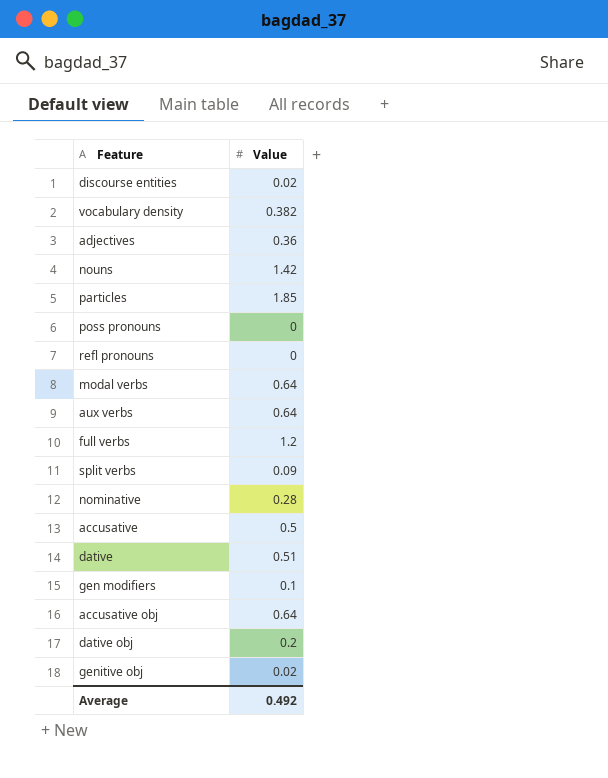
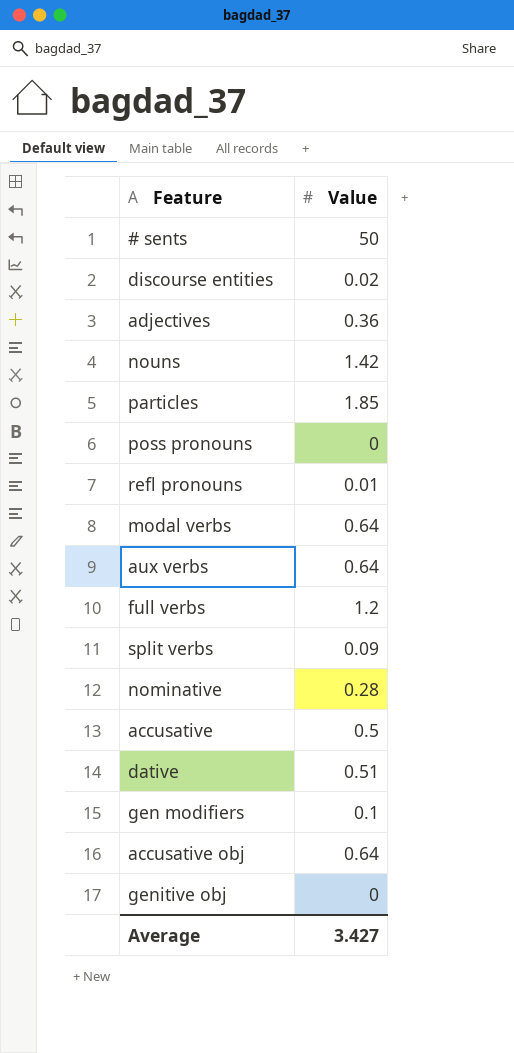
row vocabulary density: 0.382 -> none
row dative obj: 0.2 -> none
row # sents: none -> 50
refl pronouns | Value: 0 -> 0.01
genitive obj | Value: 0.02 -> 0
Average | Value: 0.492 -> 3.427

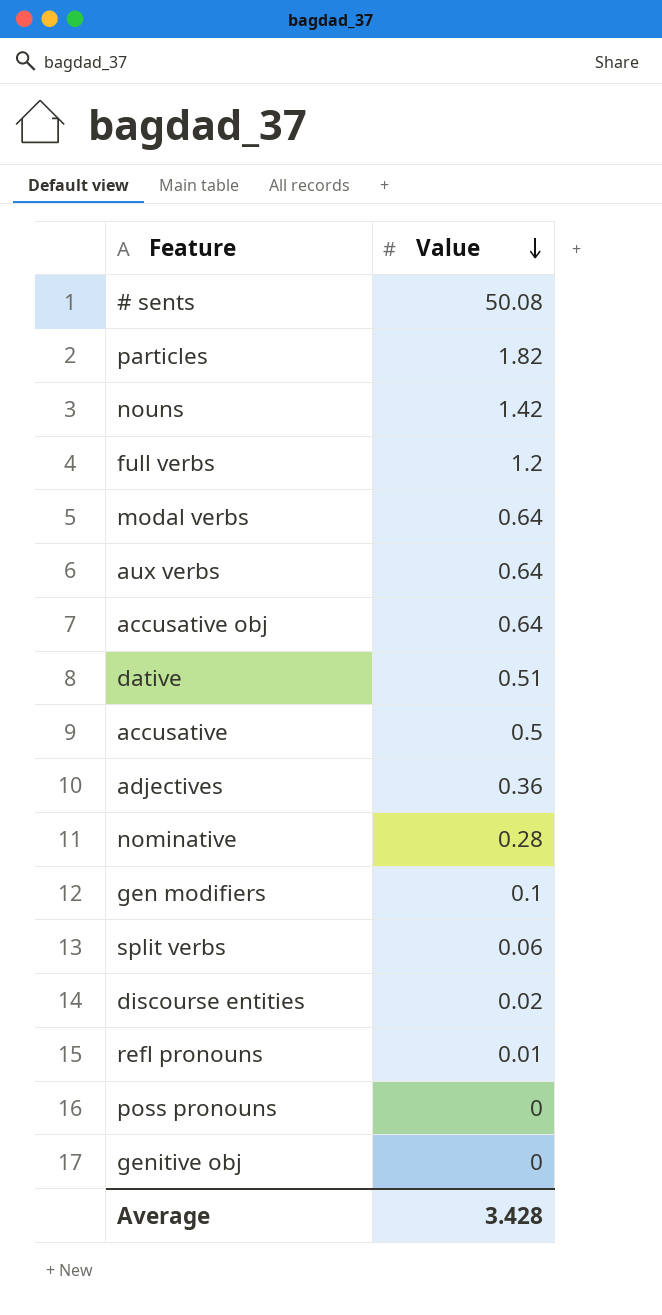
row order: none -> Value descending
# sents | Value: 50 -> 50.08
particles | Value: 1.85 -> 1.82
split verbs | Value: 0.09 -> 0.06
Average | Value: 3.427 -> 3.428

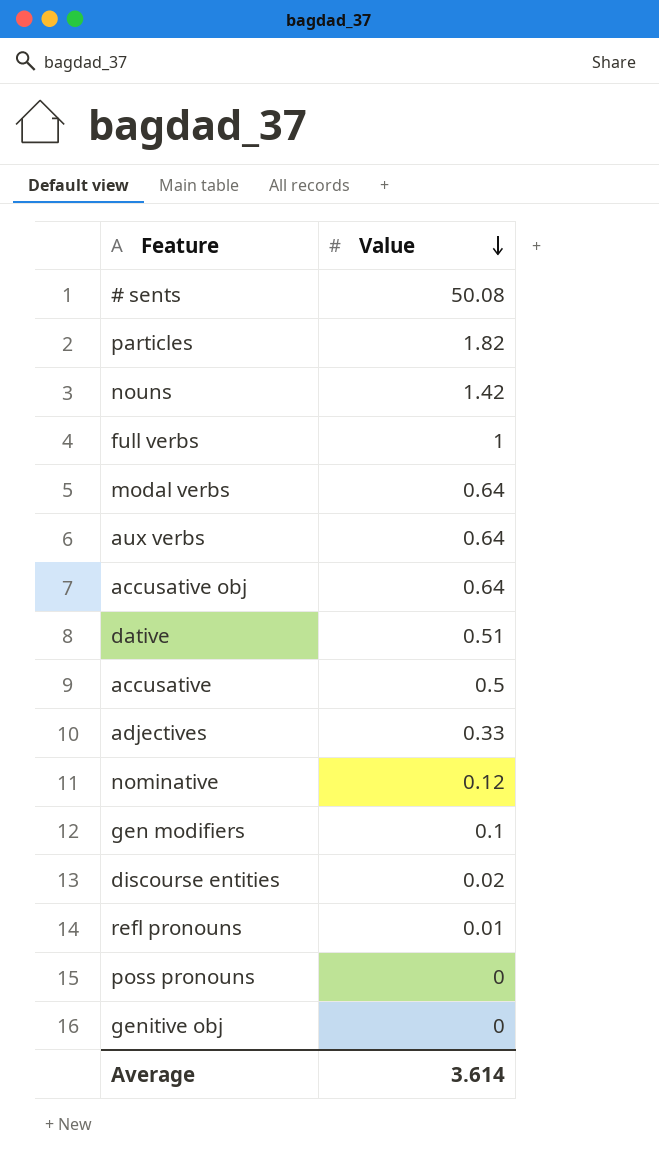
row split verbs: 0.06 -> none
full verbs | Value: 1.2 -> 1
adjectives | Value: 0.36 -> 0.33
nominative | Value: 0.28 -> 0.12
Average | Value: 3.428 -> 3.614

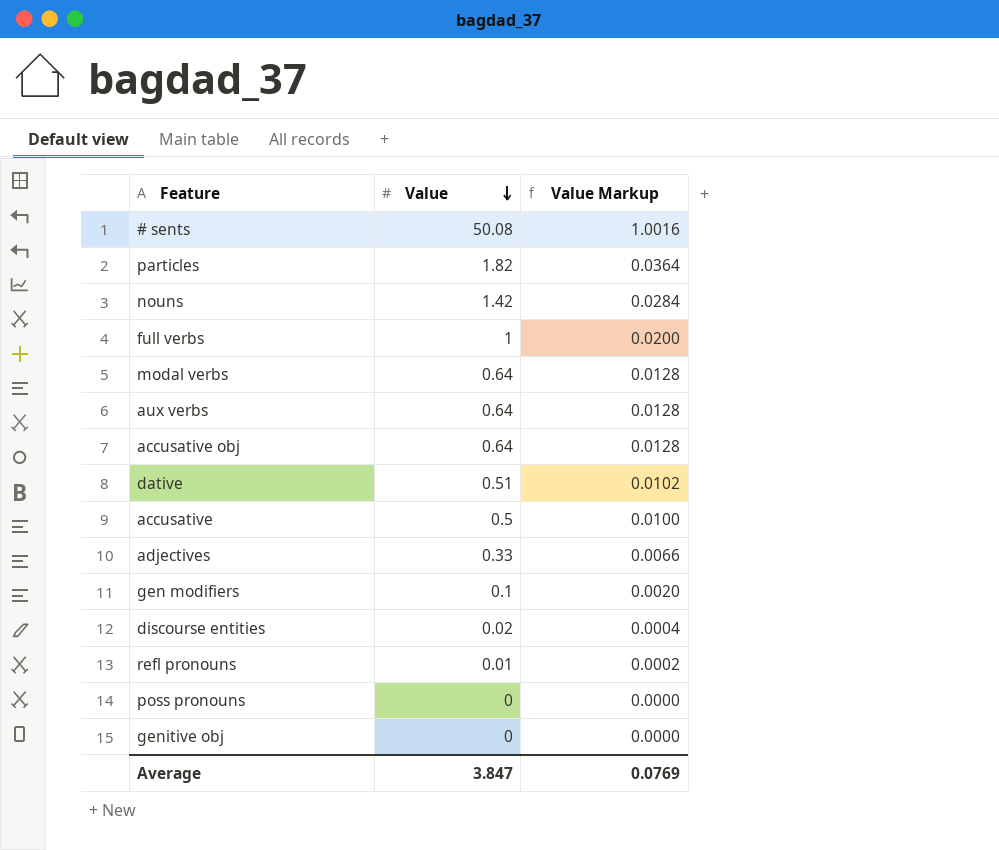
column Value Markup | formula: none -> [Value] * 0.02
row nominative: 0.12 -> none
Average | Value: 3.614 -> 3.847

